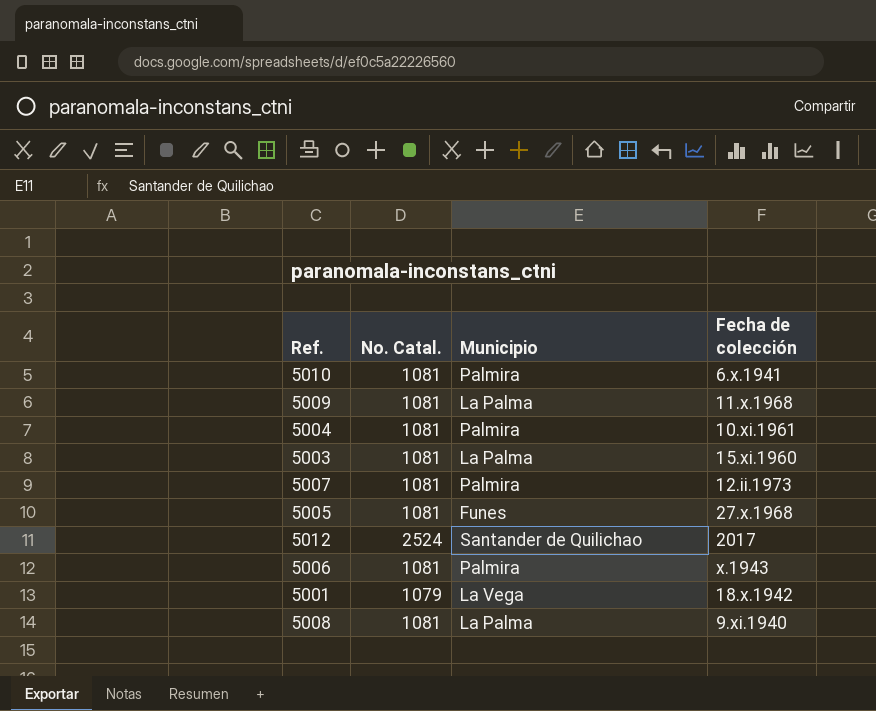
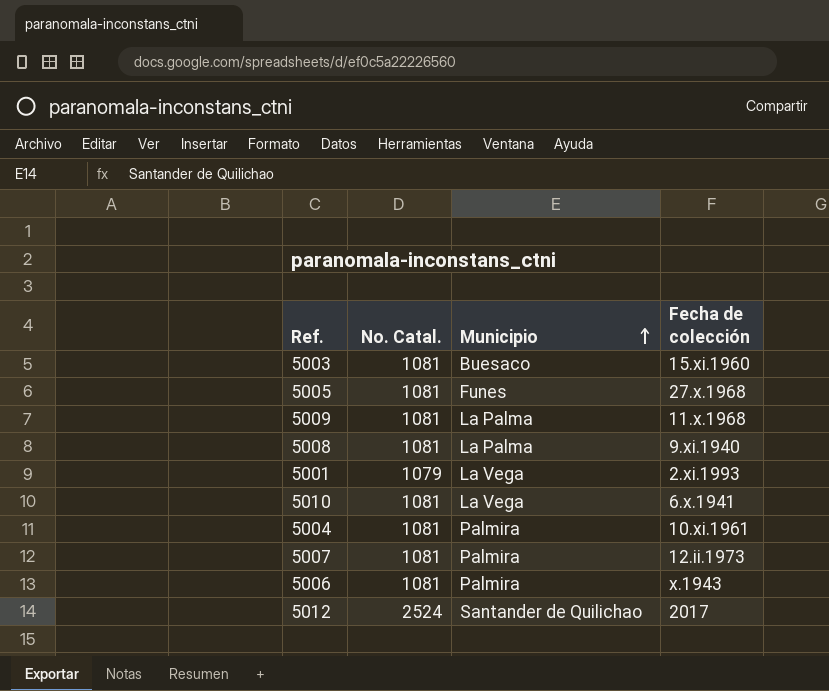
row order: none -> Municipio ascending
5003 | Municipio: La Palma -> Buesaco
5001 | Fecha de colección: 18.x.1942 -> 2.xi.1993
5010 | Municipio: Palmira -> La Vega

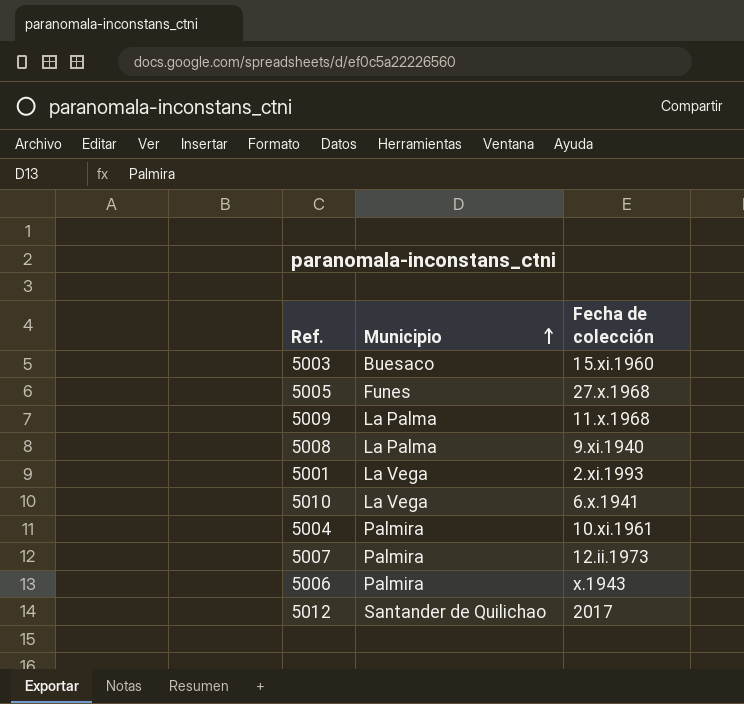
column No. Catal. | position: 2 -> none

